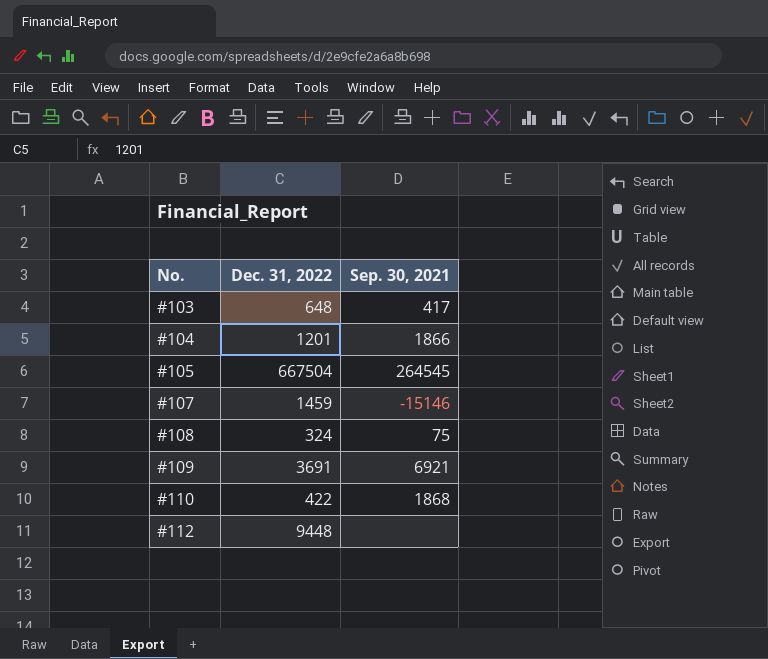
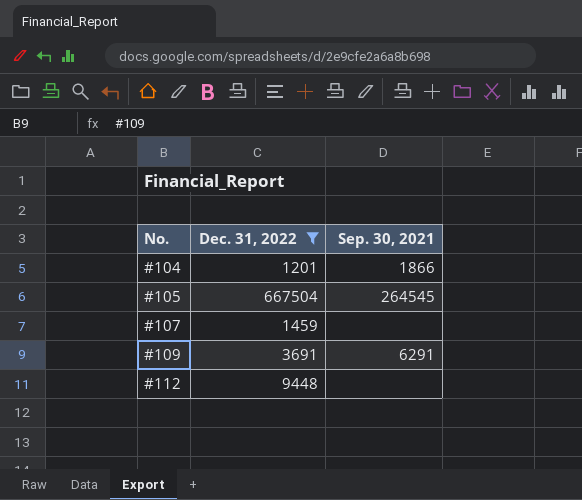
filter: none -> Dec. 31, 2022 >= 1201
#107 | Sep. 30, 2021: -15146 -> none
#109 | Sep. 30, 2021: 6921 -> 6291

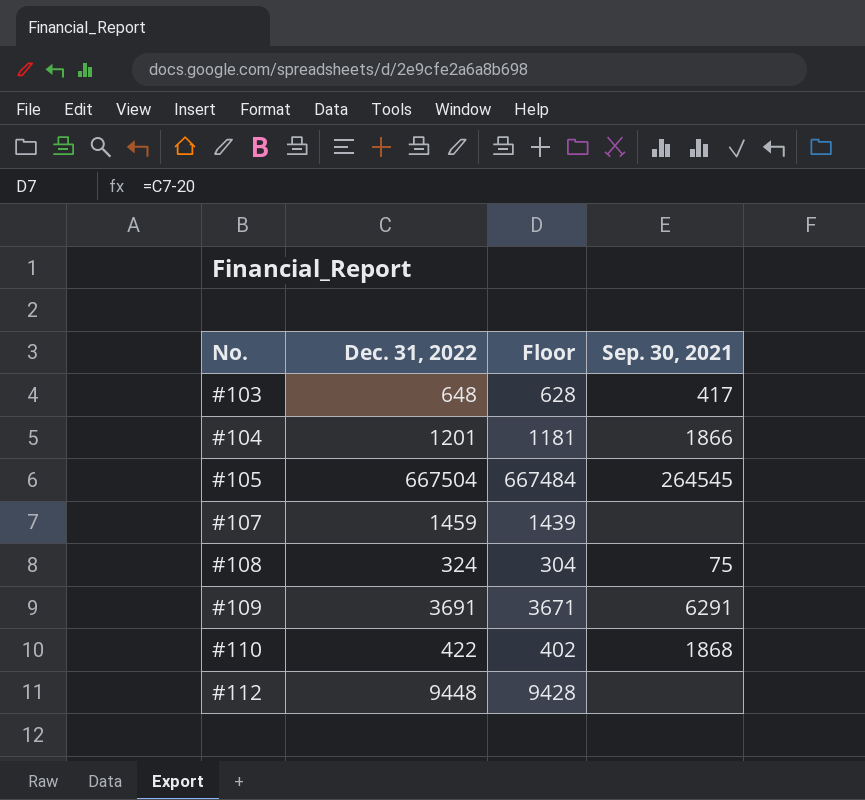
filter: Dec. 31, 2022 >= 1201 -> none
column Floor | formula: none -> [Dec. 31, 2022] - 20

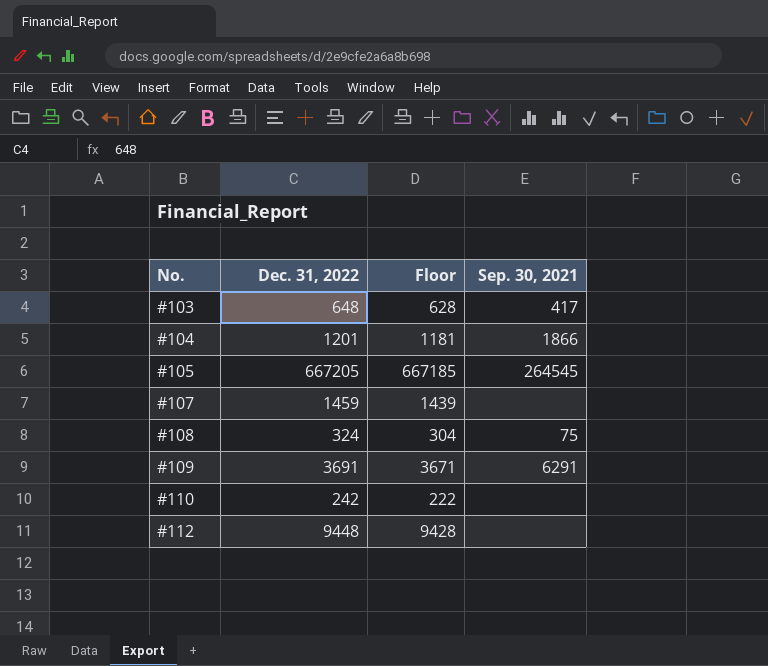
#105 | Dec. 31, 2022: 667504 -> 667205
#105 | Floor: 667484 -> 667185
#110 | Dec. 31, 2022: 422 -> 242
#110 | Floor: 402 -> 222
#110 | Sep. 30, 2021: 1868 -> none

